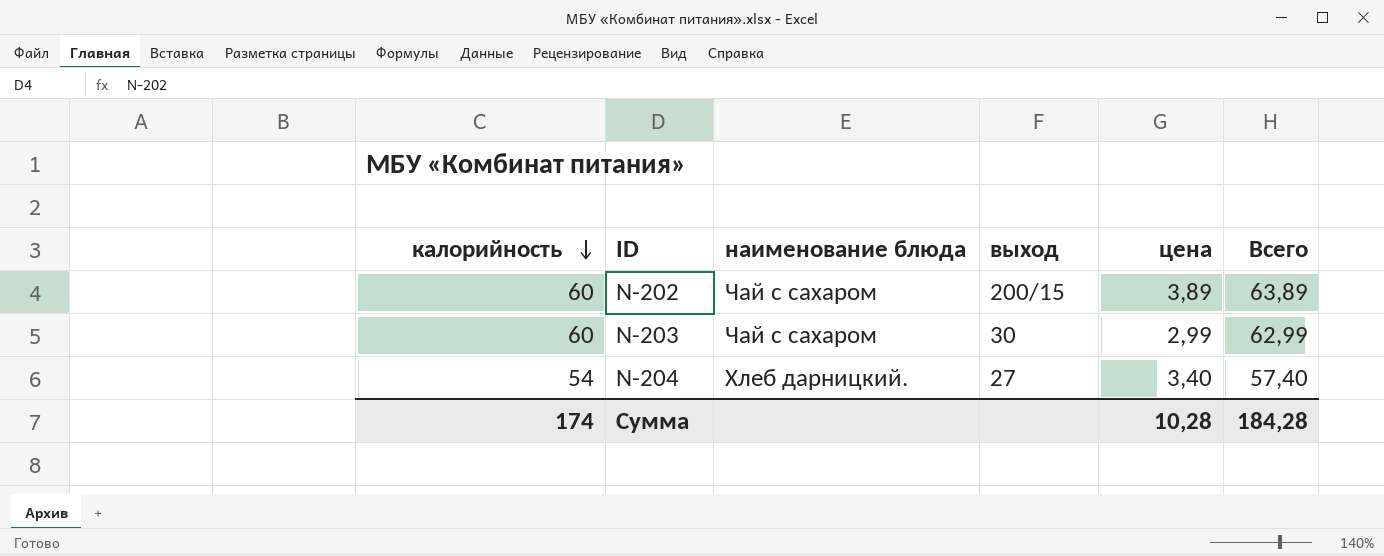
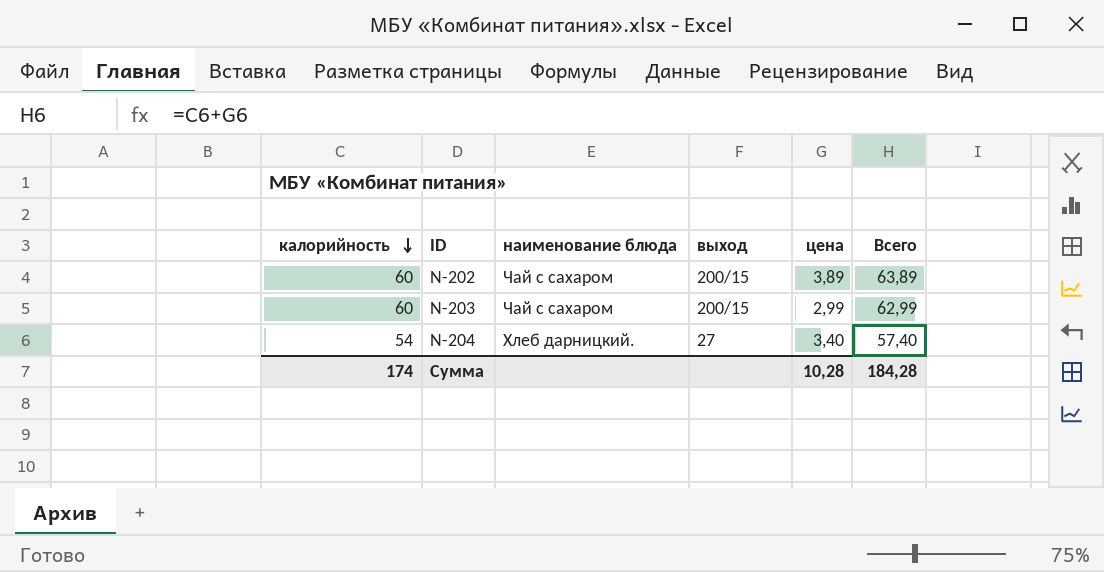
N-203 | выход: 30 -> 200/15

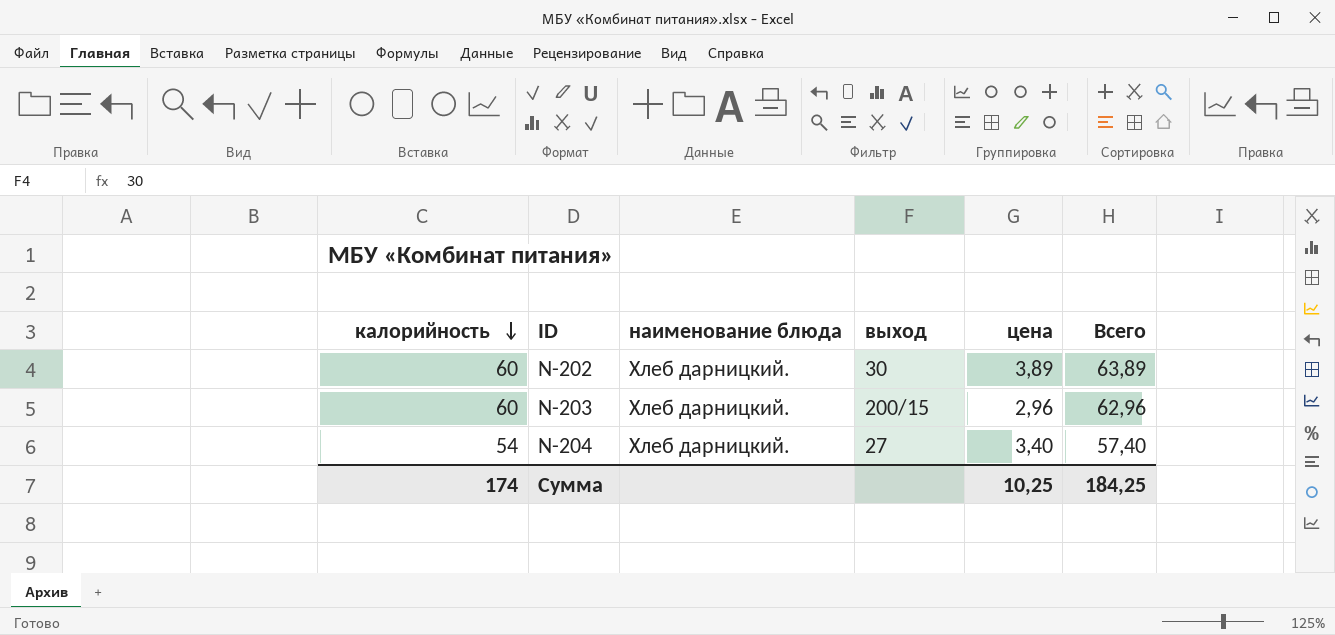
N-202 | наименование блюда: Чай с сахаром -> Хлеб дарницкий.
N-202 | выход: 200/15 -> 30
N-203 | наименование блюда: Чай с сахаром -> Хлеб дарницкий.
N-203 | цена: 2,99 -> 2,96
N-203 | Всего: 62,99 -> 62,96
Сумма | цена: 10,28 -> 10,25
Сумма | Всего: 184,28 -> 184,25

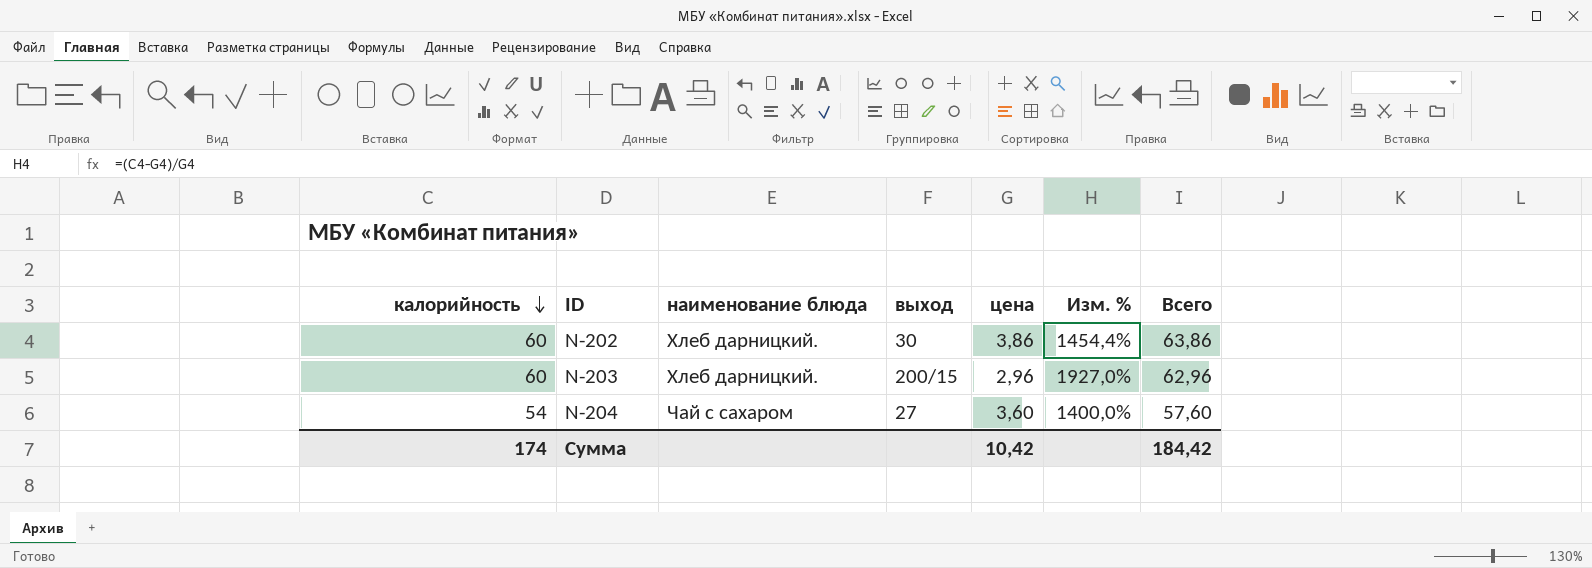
column Изм. % | formula: none -> ([калорийность] - [цена]) / [цена]
N-202 | цена: 3,89 -> 3,86
N-202 | Всего: 63,89 -> 63,86
N-204 | наименование блюда: Хлеб дарницкий. -> Чай с сахаром
N-204 | цена: 3,40 -> 3,60
N-204 | Всего: 57,40 -> 57,60
Сумма | цена: 10,25 -> 10,42
Сумма | Всего: 184,25 -> 184,42

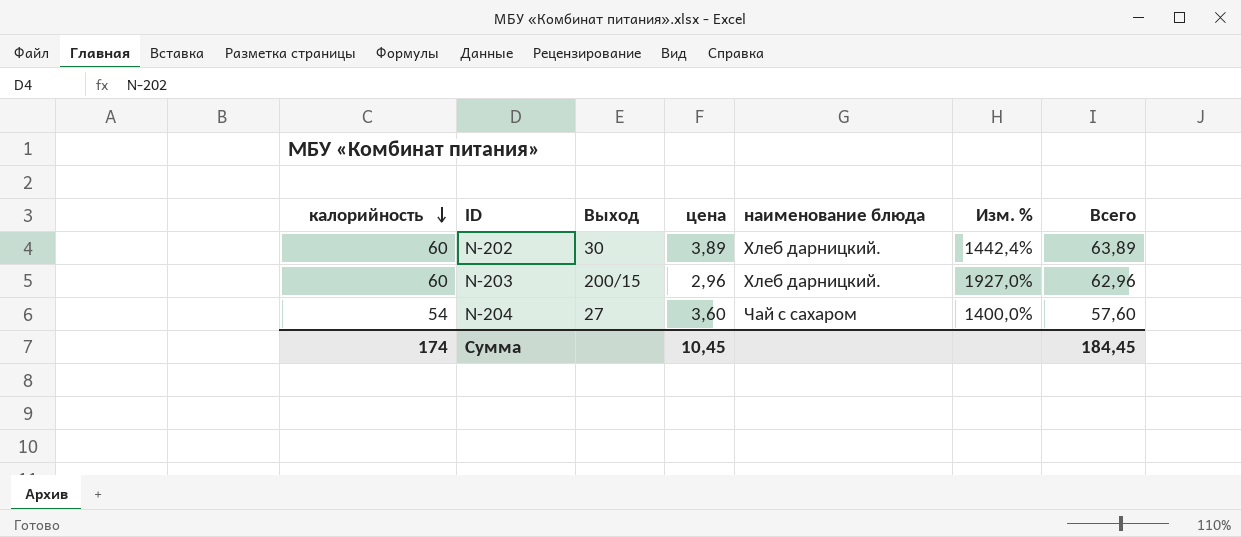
column name: выход -> Выход
column наименование блюда | position: 3 -> 5
N-202 | цена: 3,86 -> 3,89
N-202 | Изм. %: 1454,4% -> 1442,4%
N-202 | Всего: 63,86 -> 63,89
Сумма | цена: 10,42 -> 10,45
Сумма | Всего: 184,42 -> 184,45

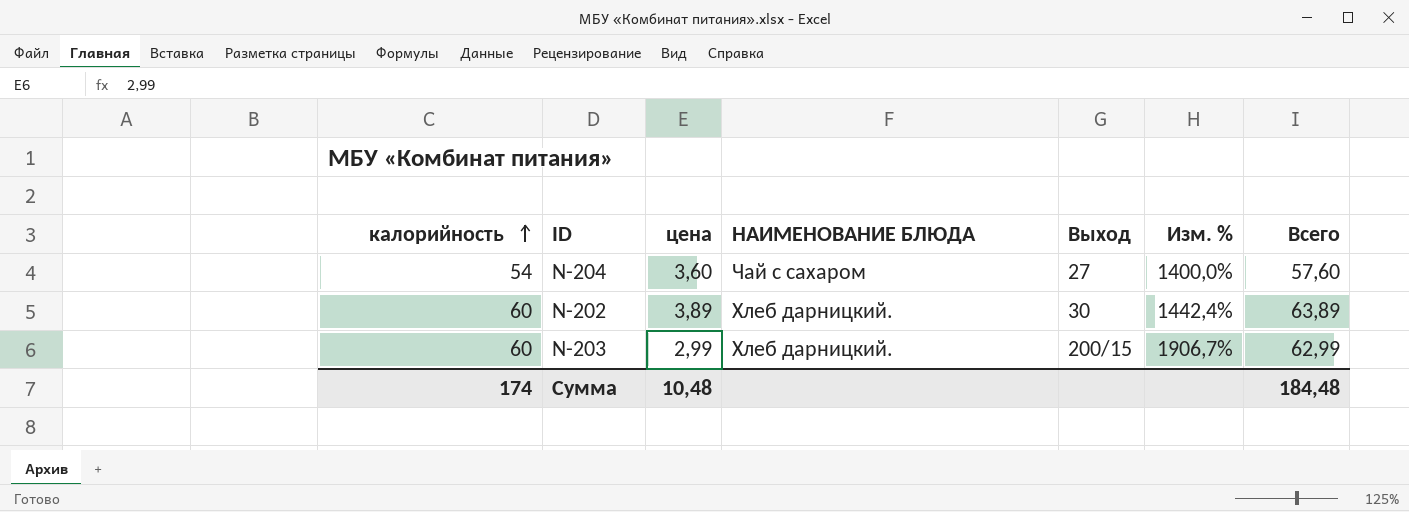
row order: калорийность descending -> калорийность ascending
column name: наименование блюда -> НАИМЕНОВАНИЕ БЛЮДА
column Выход | position: 3 -> 5
N-203 | цена: 2,96 -> 2,99
N-203 | Изм. %: 1927,0% -> 1906,7%
N-203 | Всего: 62,96 -> 62,99
Сумма | цена: 10,45 -> 10,48
Сумма | Всего: 184,45 -> 184,48

